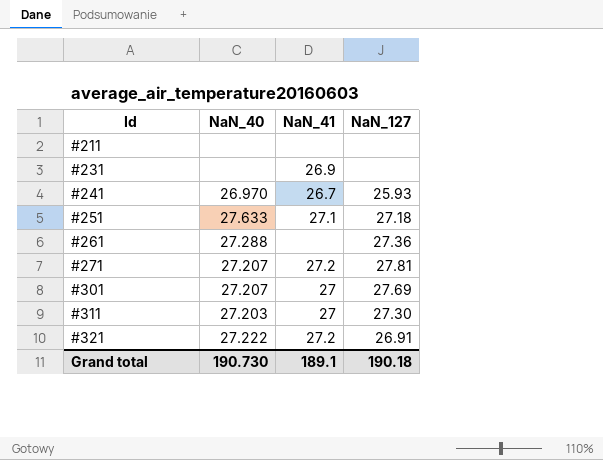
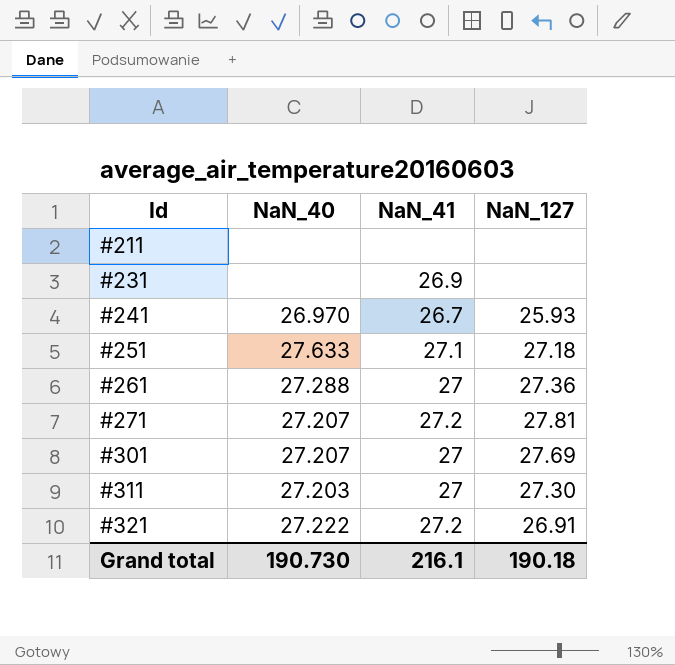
#261 | NaN_41: none -> 27
Grand total | NaN_41: 189.1 -> 216.1

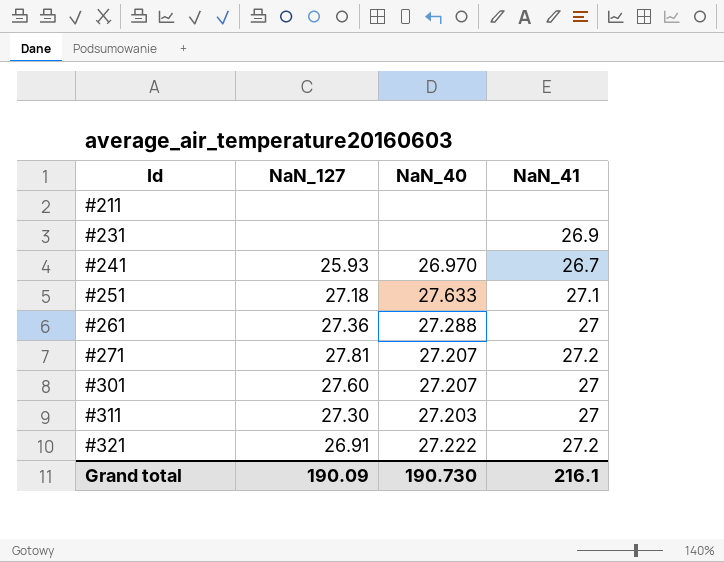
column NaN_127 | position: 4 -> 2
#301 | NaN_127: 27.69 -> 27.60
Grand total | NaN_127: 190.18 -> 190.09

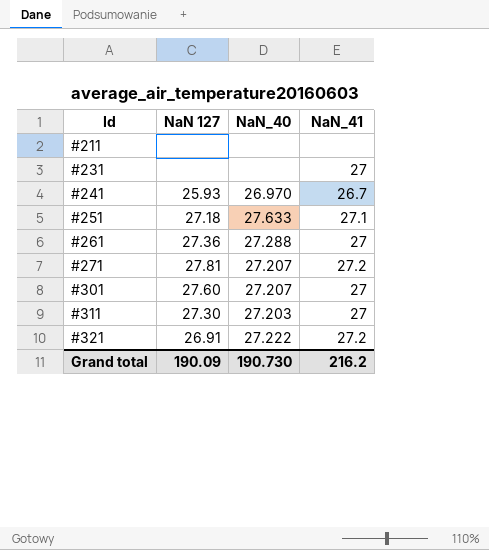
column name: NaN_127 -> NaN 127
#231 | NaN_41: 26.9 -> 27
Grand total | NaN_41: 216.1 -> 216.2

